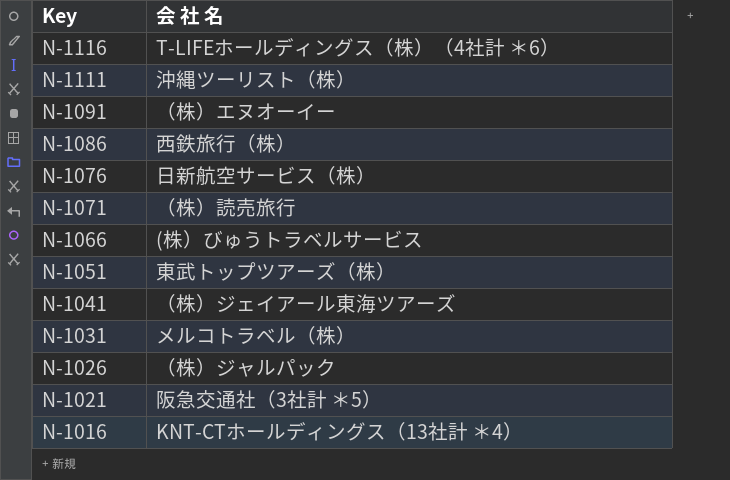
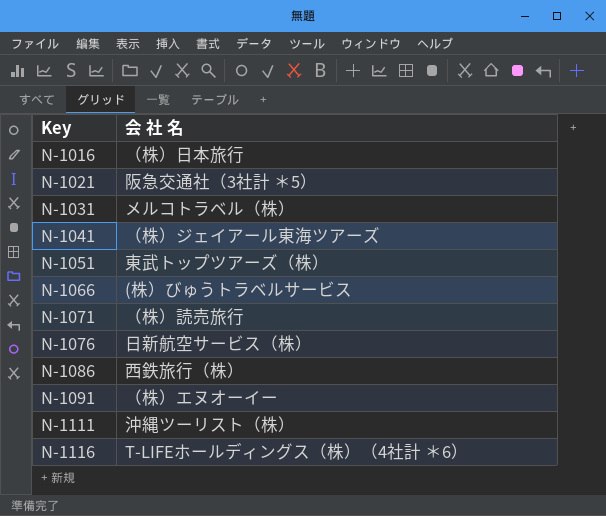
row order: Key descending -> Key ascending
row N-1026: （株）ジャルパック -> none
N-1016 | 会 社 名: KNT-CTホールディングス（13社計 ＊4） -> （株）日本旅行

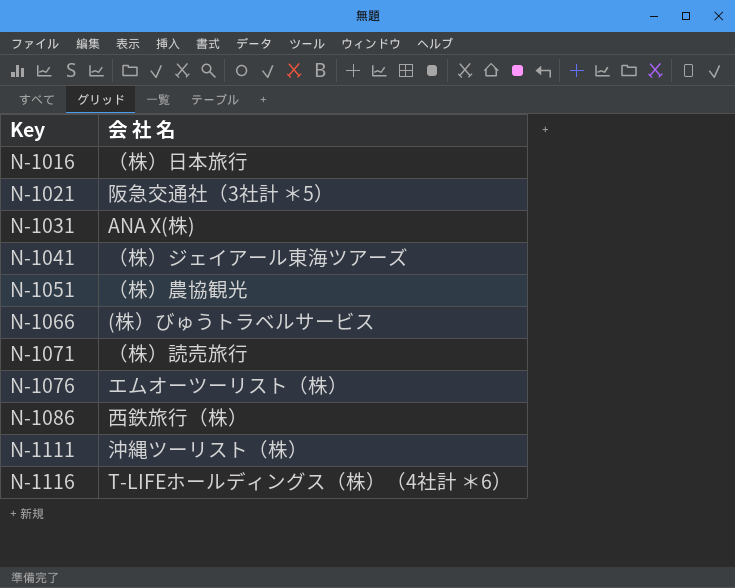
row N-1091: （株）エヌオーイー -> none
N-1031 | 会 社 名: メルコトラベル（株） -> ANA X(株)
N-1051 | 会 社 名: 東武トップツアーズ（株） -> （株）農協観光
N-1076 | 会 社 名: 日新航空サービス（株） -> エムオーツーリスト（株）

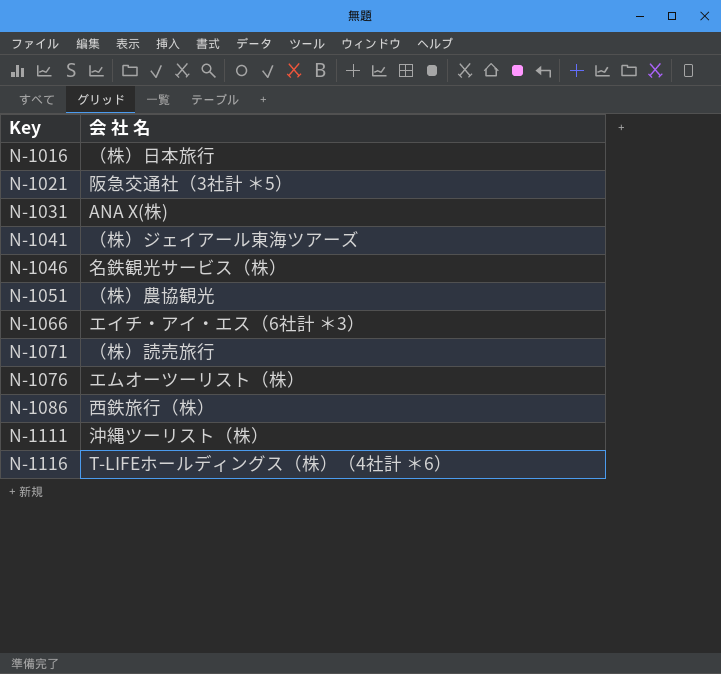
row N-1046: none -> 名鉄観光サービス（株）
N-1066 | 会 社 名: (株）びゅうトラベルサービス -> エイチ・アイ・エス（6社計 ＊3）

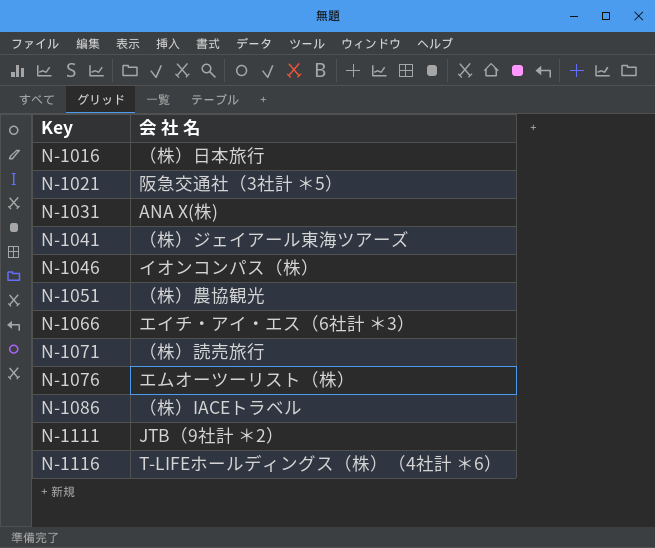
N-1046 | 会 社 名: 名鉄観光サービス（株） -> イオンコンパス（株）
N-1086 | 会 社 名: 西鉄旅行（株） -> （株）IACEトラベル
N-1111 | 会 社 名: 沖縄ツーリスト（株） -> JTB（9社計 ＊2）

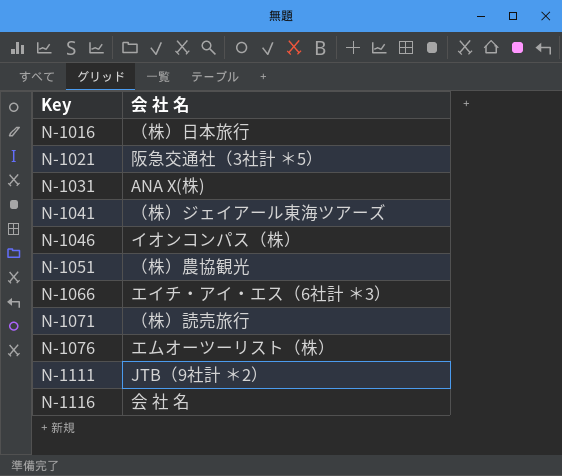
row N-1086: （株）IACEトラベル -> none
N-1116 | 会 社 名: T-LIFEホールディングス（株）（4社計 ＊6） -> 会 社 名

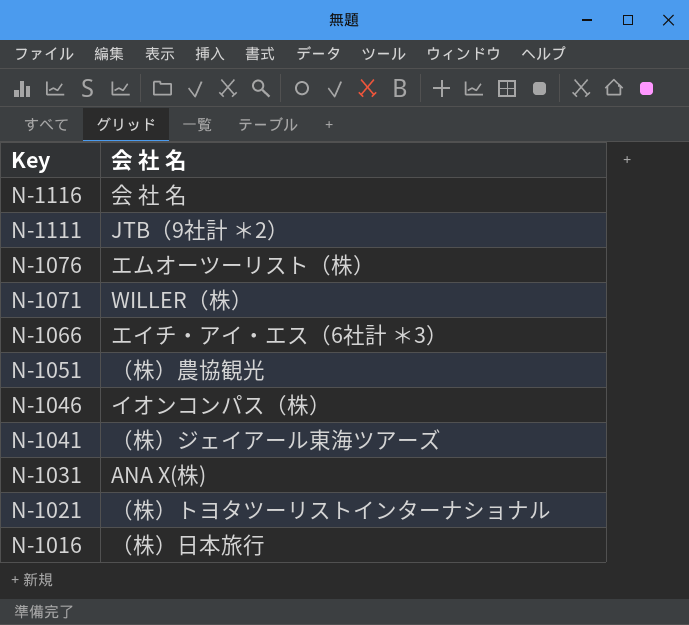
row order: Key ascending -> Key descending
N-1071 | 会 社 名: （株）読売旅行 -> WILLER（株）
N-1021 | 会 社 名: 阪急交通社（3社計 ＊5） -> （株）トヨタツーリストインターナショナル

